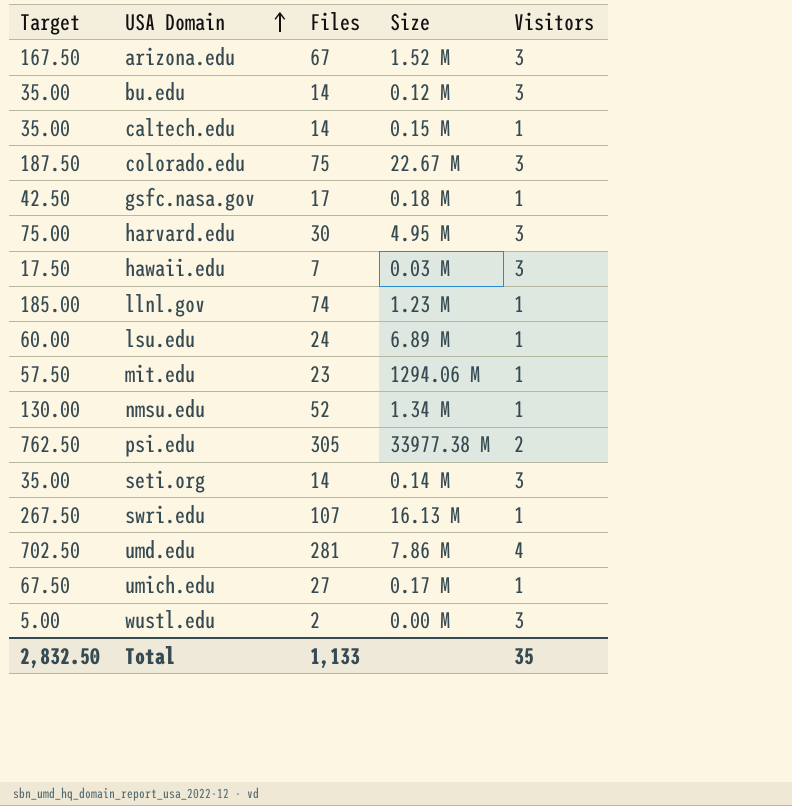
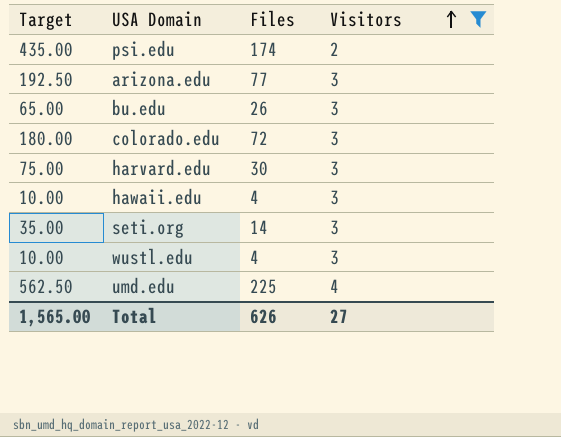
filter: none -> Visitors != 1
row order: USA Domain ascending -> Visitors ascending
column Size | position: 4 -> none
psi.edu | Target: 762.50 -> 435.00
psi.edu | Files: 305 -> 174
arizona.edu | Target: 167.50 -> 192.50
arizona.edu | Files: 67 -> 77
bu.edu | Target: 35.00 -> 65.00
bu.edu | Files: 14 -> 26
colorado.edu | Target: 187.50 -> 180.00
colorado.edu | Files: 75 -> 72
hawaii.edu | Target: 17.50 -> 10.00
hawaii.edu | Files: 7 -> 4
wustl.edu | Target: 5.00 -> 10.00
wustl.edu | Files: 2 -> 4
umd.edu | Target: 702.50 -> 562.50
umd.edu | Files: 281 -> 225
Total | Target: 2,832.50 -> 1,565.00
Total | Files: 1,133 -> 626
Total | Visitors: 35 -> 27

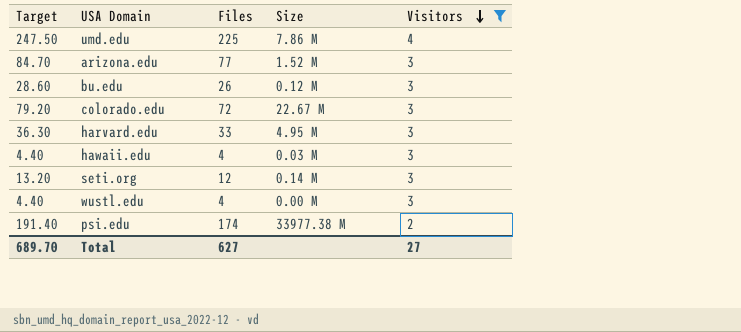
row order: Visitors ascending -> Visitors descending
column Target | formula: [Files] * 2.5 -> [Files] * 1.1
column Size | position: none -> 4
harvard.edu | Files: 30 -> 33
seti.org | Files: 14 -> 12
Total | Target: 1,565.00 -> 689.70
Total | Files: 626 -> 627

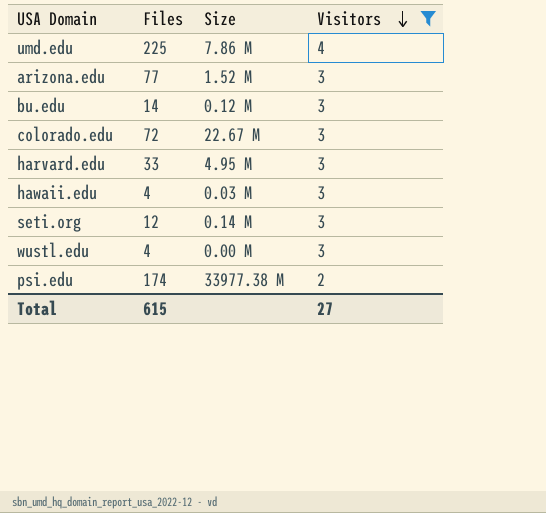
column Target | formula: [Files] * 1.1 -> none
bu.edu | Files: 26 -> 14
Total | Files: 627 -> 615

